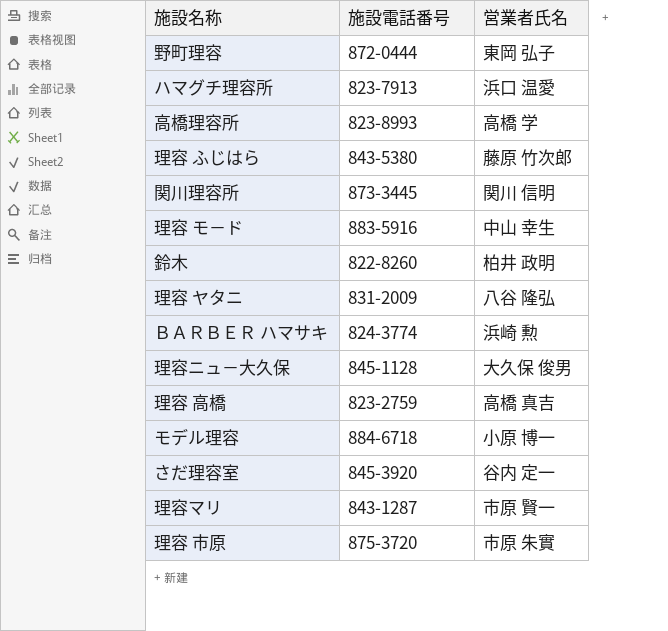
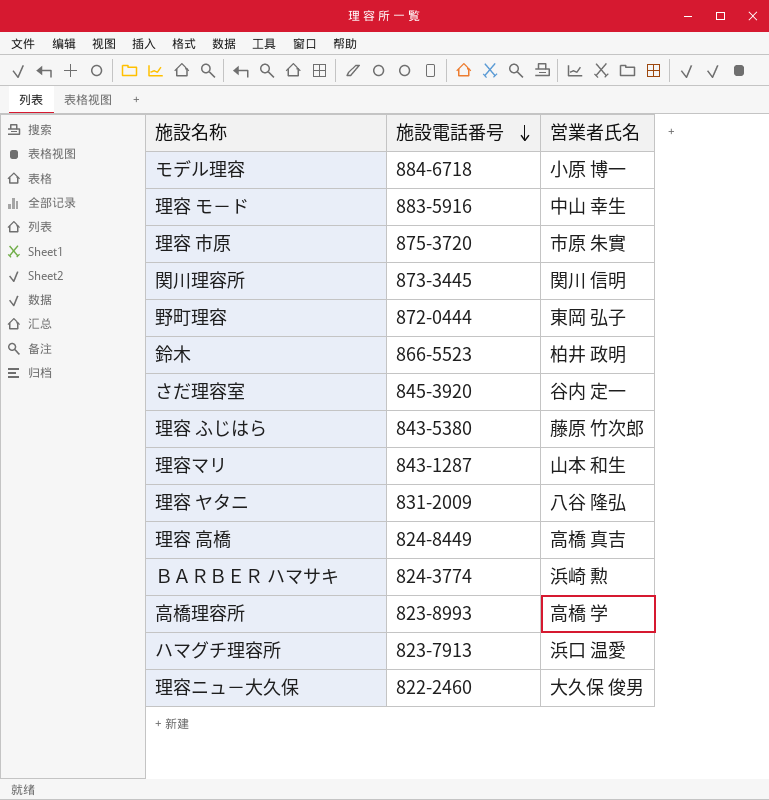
row order: none -> 施設電話番号 descending
鈴木 | 施設電話番号: 822-8260 -> 866-5523
理容マリ | 営業者氏名: 市原 賢一 -> 山本 和生
理容 高橋 | 施設電話番号: 823-2759 -> 824-8449
理容ニュ－大久保 | 施設電話番号: 845-1128 -> 822-2460

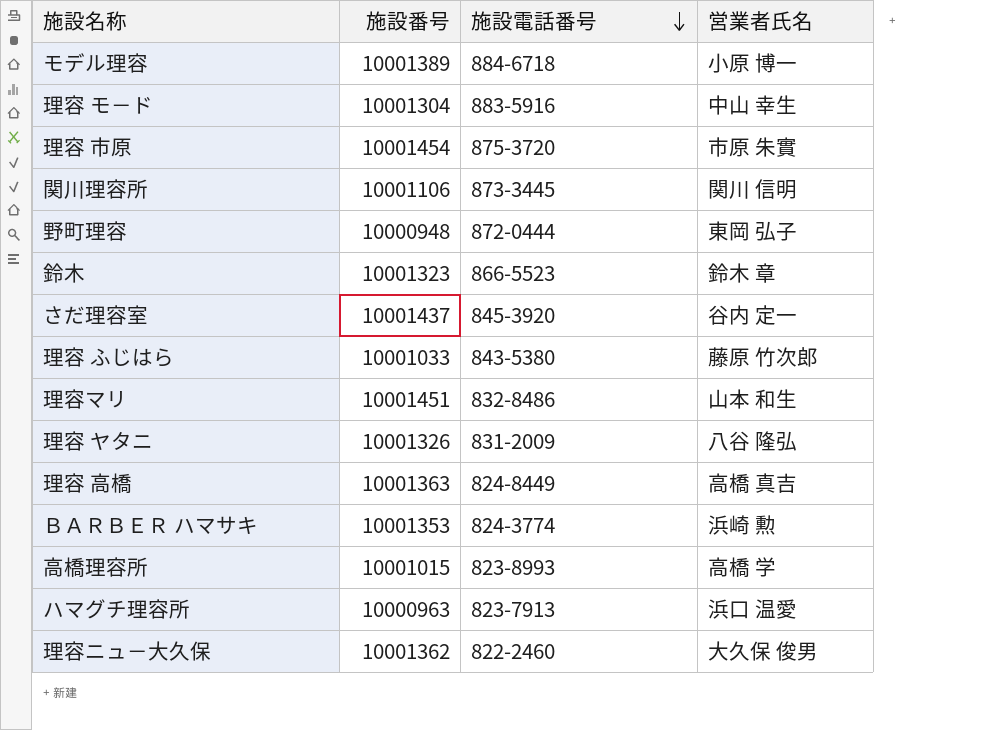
column 施設番号 | position: none -> 2
鈴木 | 営業者氏名: 柏井 政明 -> 鈴木 章
理容マリ | 施設電話番号: 843-1287 -> 832-8486

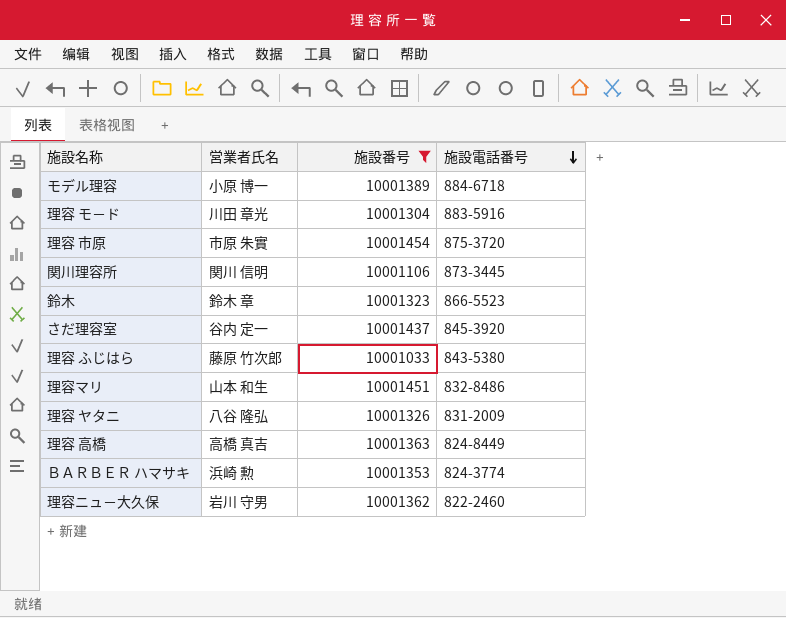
filter: none -> 施設番号 >= 10001033
column 営業者氏名 | position: 4 -> 2
理容 モ－ド | 営業者氏名: 中山 幸生 -> 川田 章光
理容ニュ－大久保 | 営業者氏名: 大久保 俊男 -> 岩川 守男

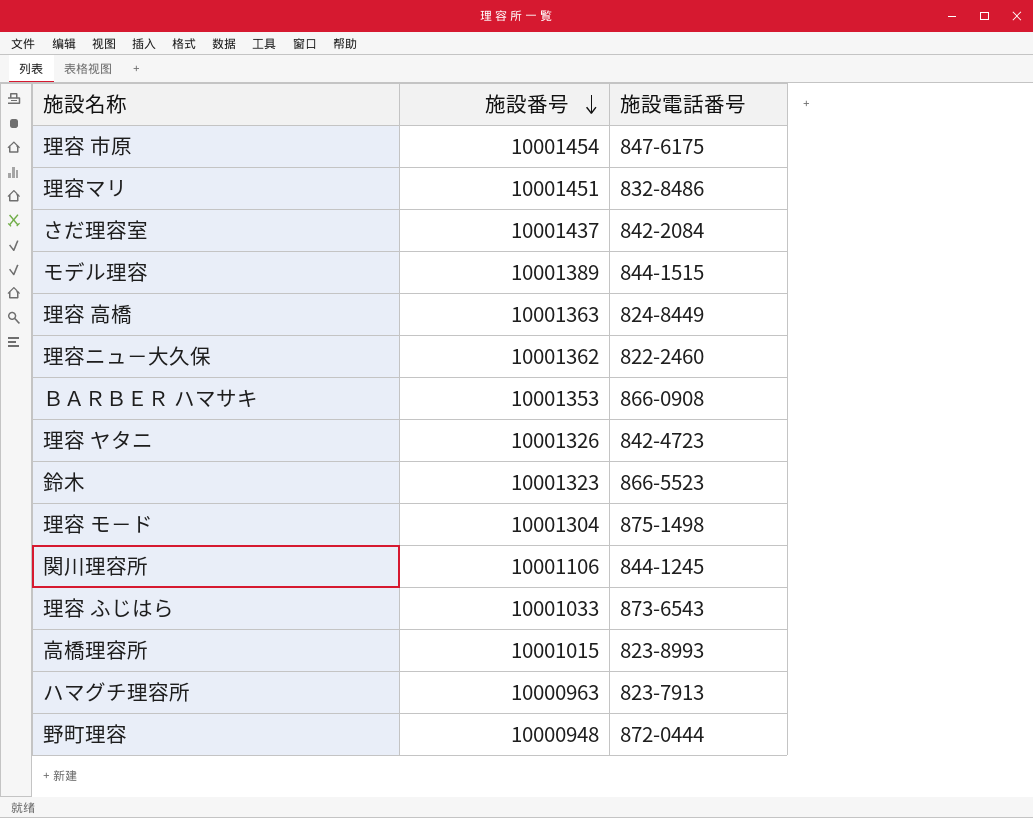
filter: 施設番号 >= 10001033 -> none
row order: 施設電話番号 descending -> 施設番号 descending
column 営業者氏名 | position: 2 -> none
理容 市原 | 施設電話番号: 875-3720 -> 847-6175
さだ理容室 | 施設電話番号: 845-3920 -> 842-2084
モデル理容 | 施設電話番号: 884-6718 -> 844-1515
ＢＡＲＢＥＲ ハマサキ | 施設電話番号: 824-3774 -> 866-0908
理容 ヤタニ | 施設電話番号: 831-2009 -> 842-4723
理容 モ－ド | 施設電話番号: 883-5916 -> 875-1498
関川理容所 | 施設電話番号: 873-3445 -> 844-1245
理容 ふじはら | 施設電話番号: 843-5380 -> 873-6543

